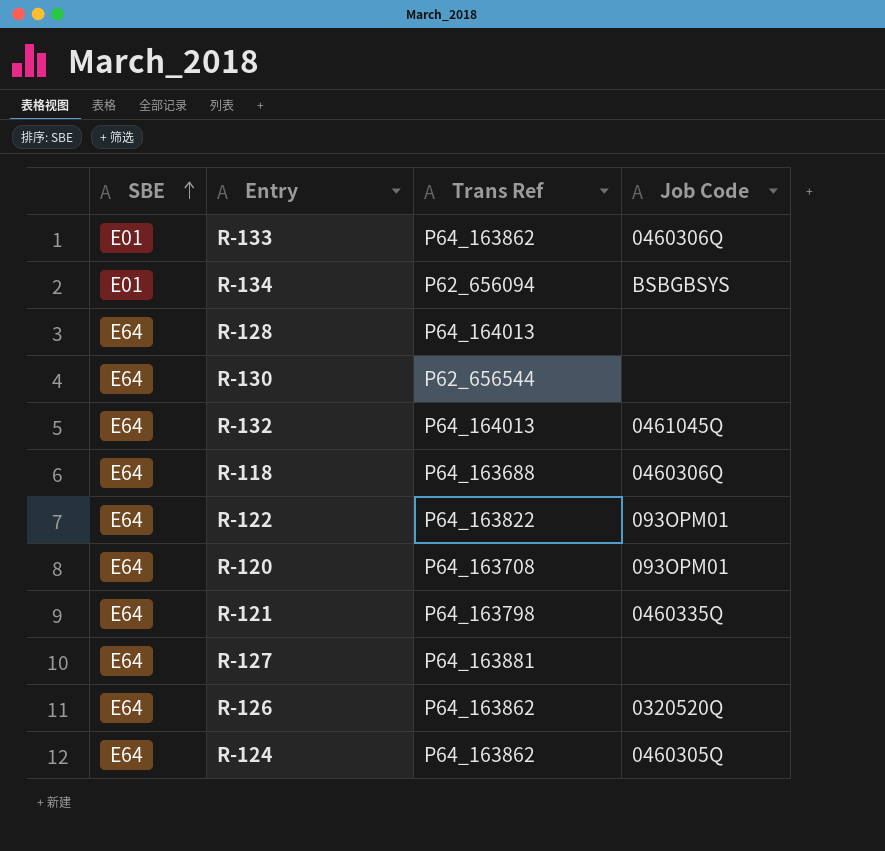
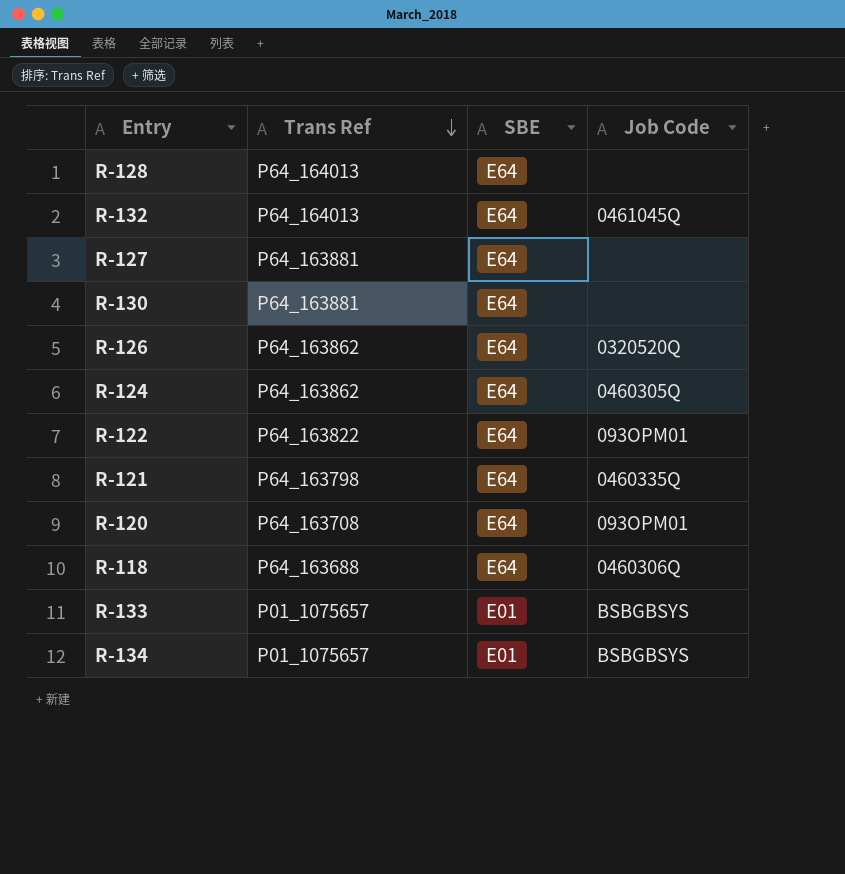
row order: SBE ascending -> Trans Ref descending
column SBE | position: 1 -> 3
R-130 | Trans Ref: P62_656544 -> P64_163881
R-133 | Trans Ref: P64_163862 -> P01_1075657
R-133 | Job Code: 0460306Q -> BSBGBSYS
R-134 | Trans Ref: P62_656094 -> P01_1075657

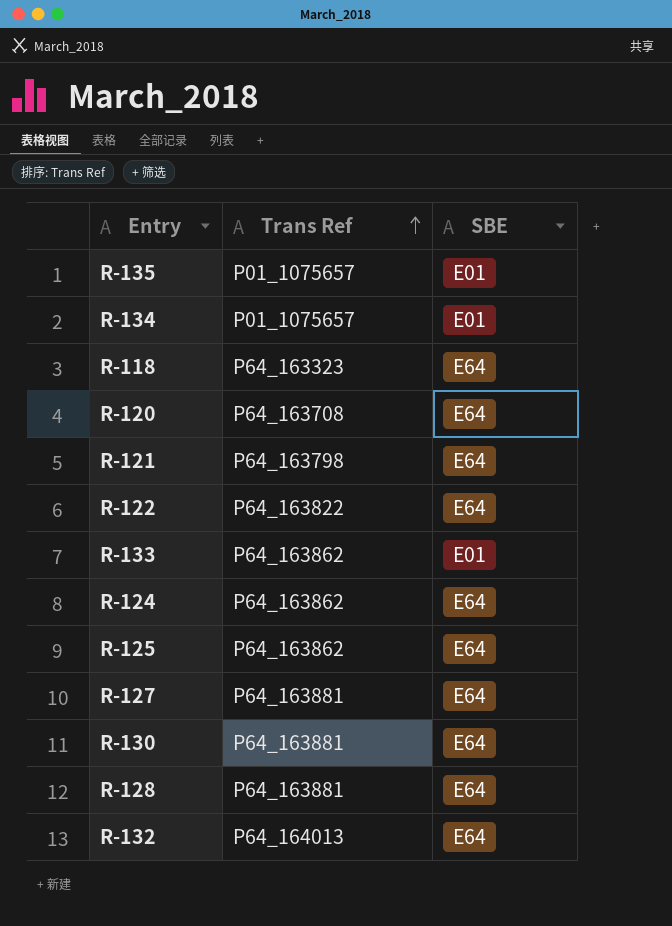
row order: Trans Ref descending -> Trans Ref ascending
column Job Code | position: 4 -> none
row R-126: P64_163862 | E64 | 0320520Q -> none
row R-135: none -> P01_1075657 | E01
R-118 | Trans Ref: P64_163688 -> P64_163323
R-133 | Trans Ref: P01_1075657 -> P64_163862
row R-125: none -> P64_163862 | E64
R-128 | Trans Ref: P64_164013 -> P64_163881

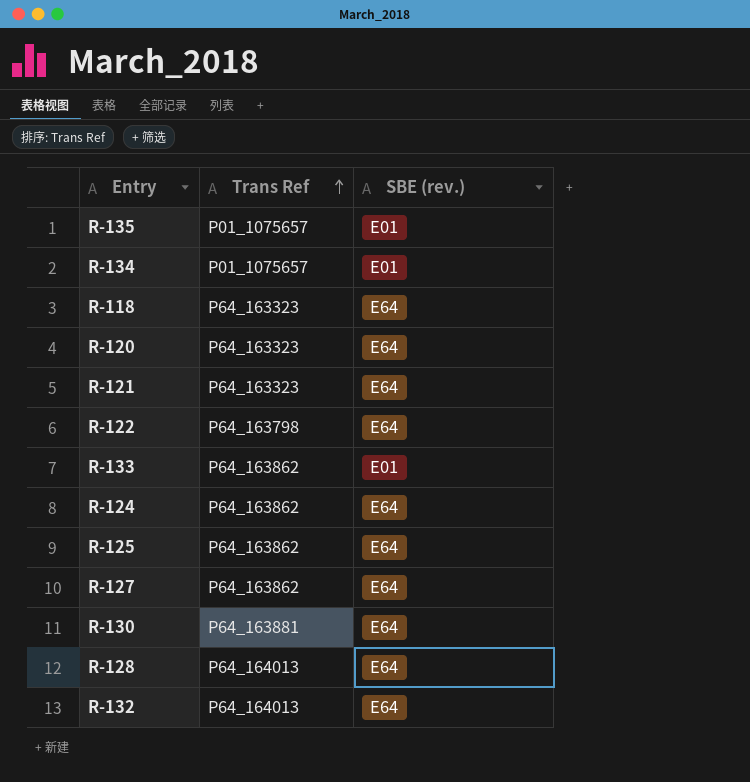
column name: SBE -> SBE (rev.)
R-120 | Trans Ref: P64_163708 -> P64_163323
R-121 | Trans Ref: P64_163798 -> P64_163323
R-122 | Trans Ref: P64_163822 -> P64_163798
R-127 | Trans Ref: P64_163881 -> P64_163862
R-128 | Trans Ref: P64_163881 -> P64_164013

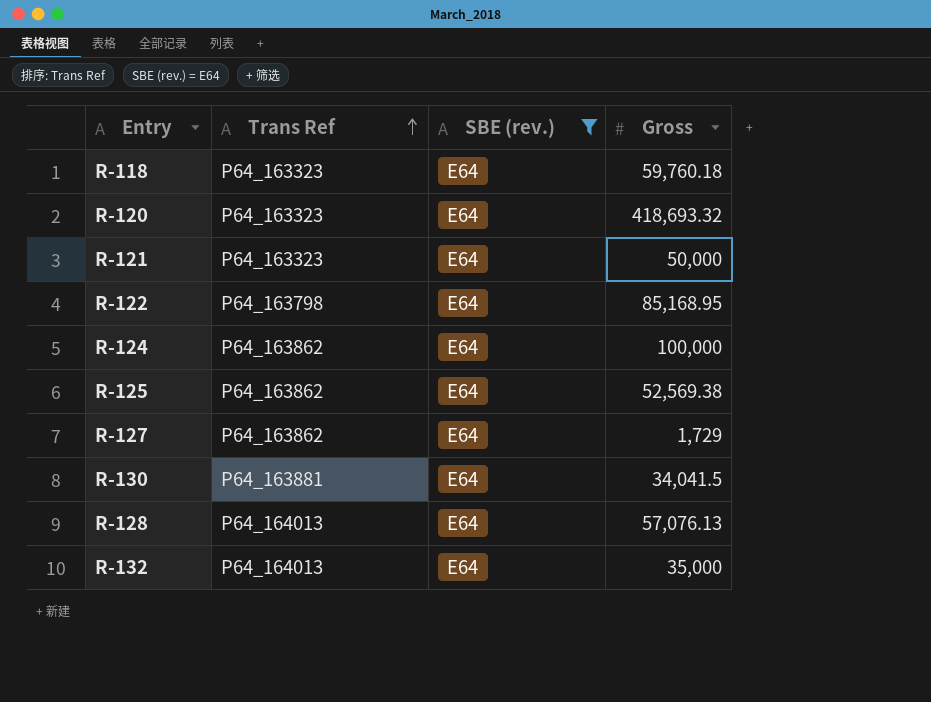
filter: none -> SBE (rev.) = E64
column Gross | position: none -> 4

